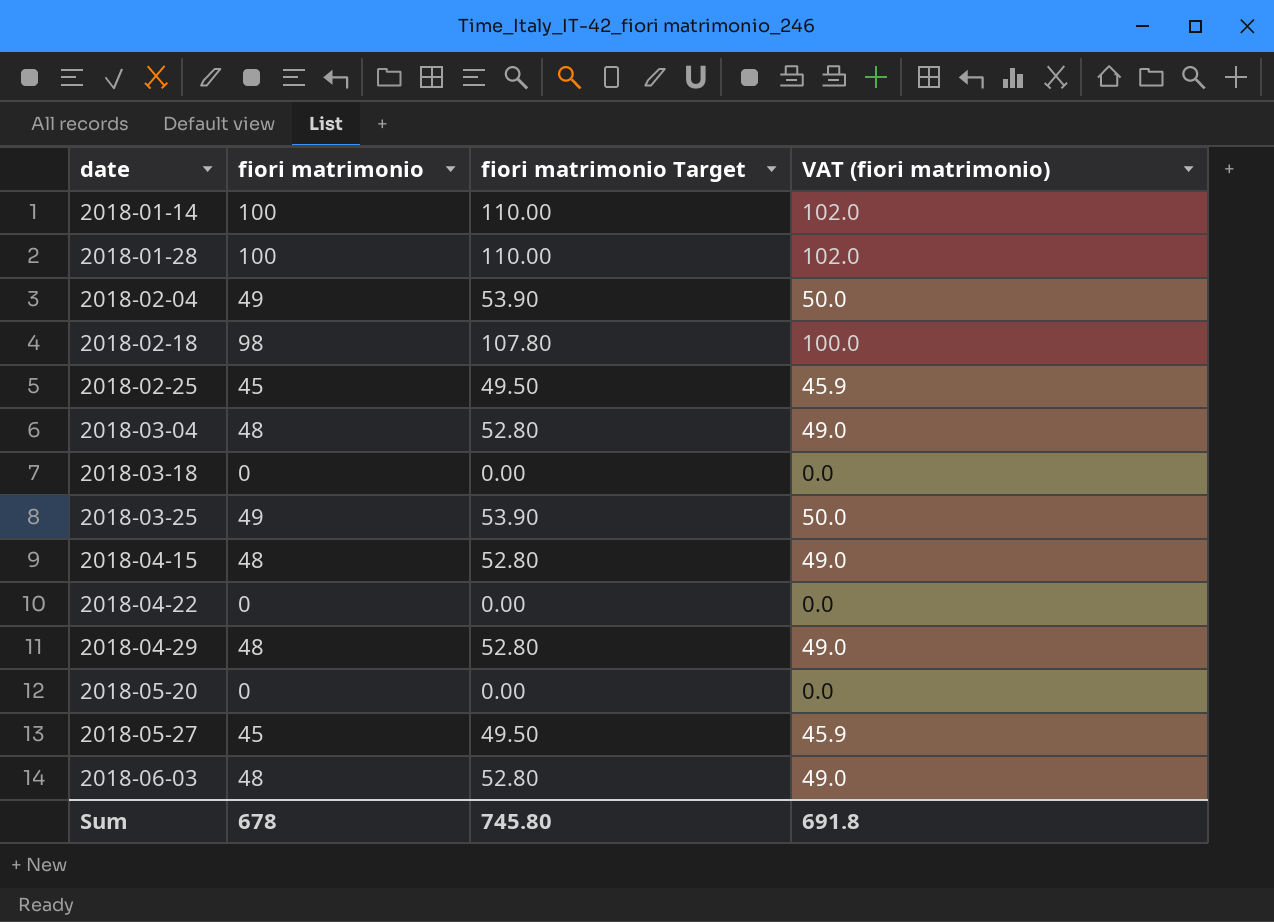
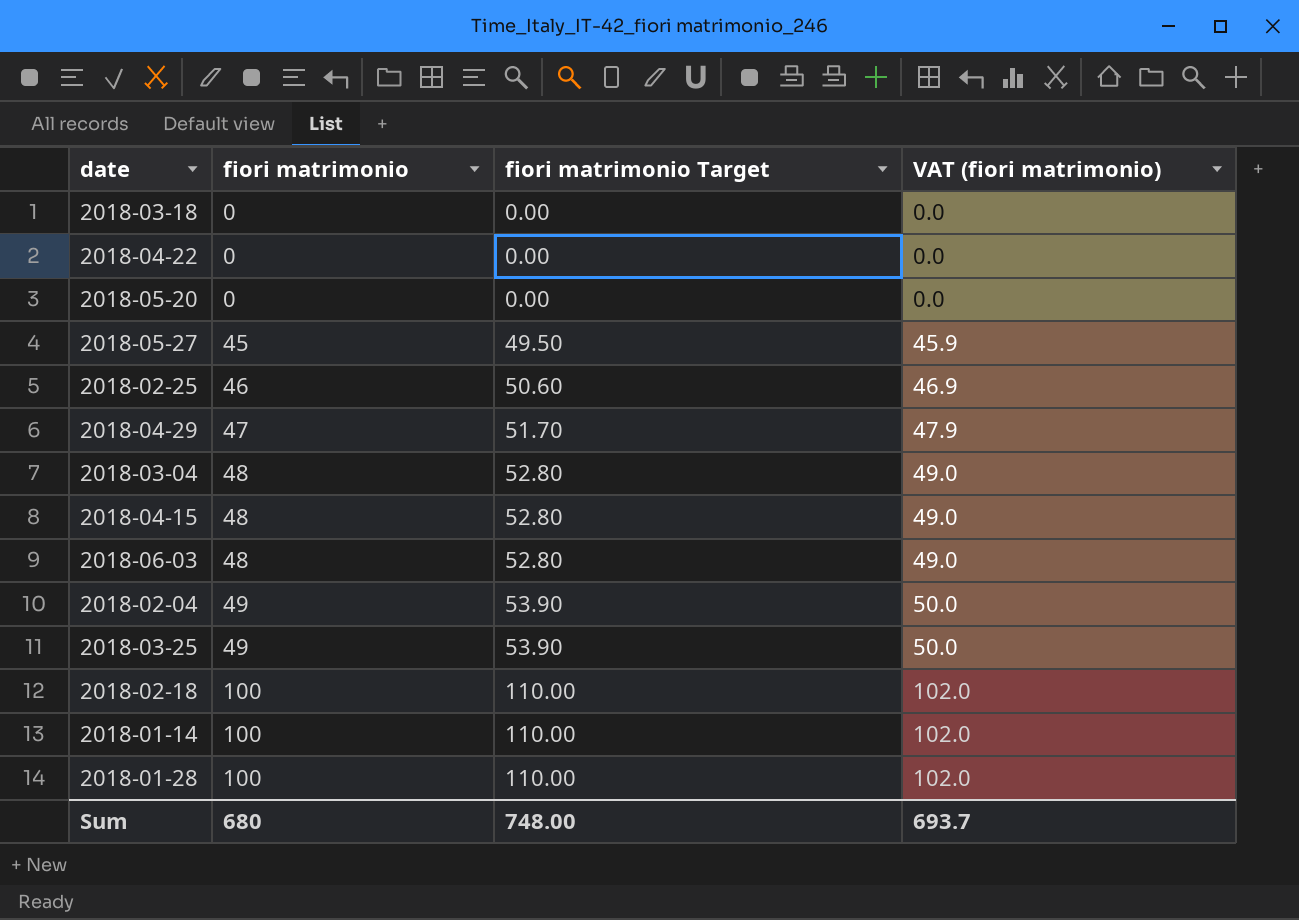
row order: date ascending -> fiori matrimonio ascending
2018-02-25 | fiori matrimonio: 45 -> 46
2018-02-25 | fiori matrimonio Target: 49.50 -> 50.60
2018-02-25 | VAT (fiori matrimonio): 45.9 -> 46.9
2018-04-29 | fiori matrimonio: 48 -> 47
2018-04-29 | fiori matrimonio Target: 52.80 -> 51.70
2018-04-29 | VAT (fiori matrimonio): 49.0 -> 47.9
2018-02-18 | fiori matrimonio: 98 -> 100
2018-02-18 | fiori matrimonio Target: 107.80 -> 110.00
2018-02-18 | VAT (fiori matrimonio): 100.0 -> 102.0
Sum | fiori matrimonio: 678 -> 680
Sum | fiori matrimonio Target: 745.80 -> 748.00
Sum | VAT (fiori matrimonio): 691.8 -> 693.7

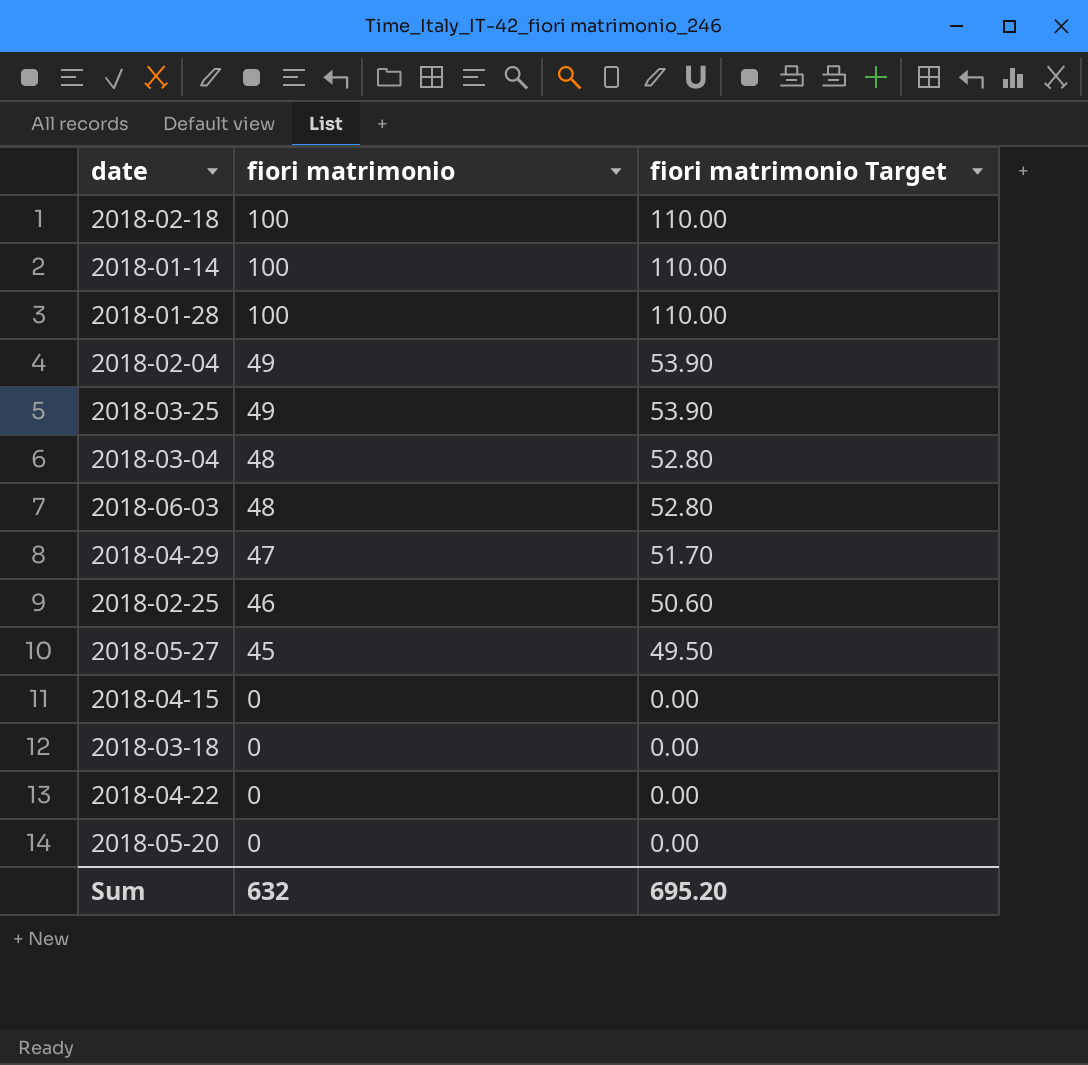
row order: fiori matrimonio ascending -> fiori matrimonio descending
column VAT (fiori matrimonio) | formula: [fiori matrimonio] * 1.02 -> none
2018-04-15 | fiori matrimonio: 48 -> 0
2018-04-15 | fiori matrimonio Target: 52.80 -> 0.00
Sum | fiori matrimonio: 680 -> 632
Sum | fiori matrimonio Target: 748.00 -> 695.20

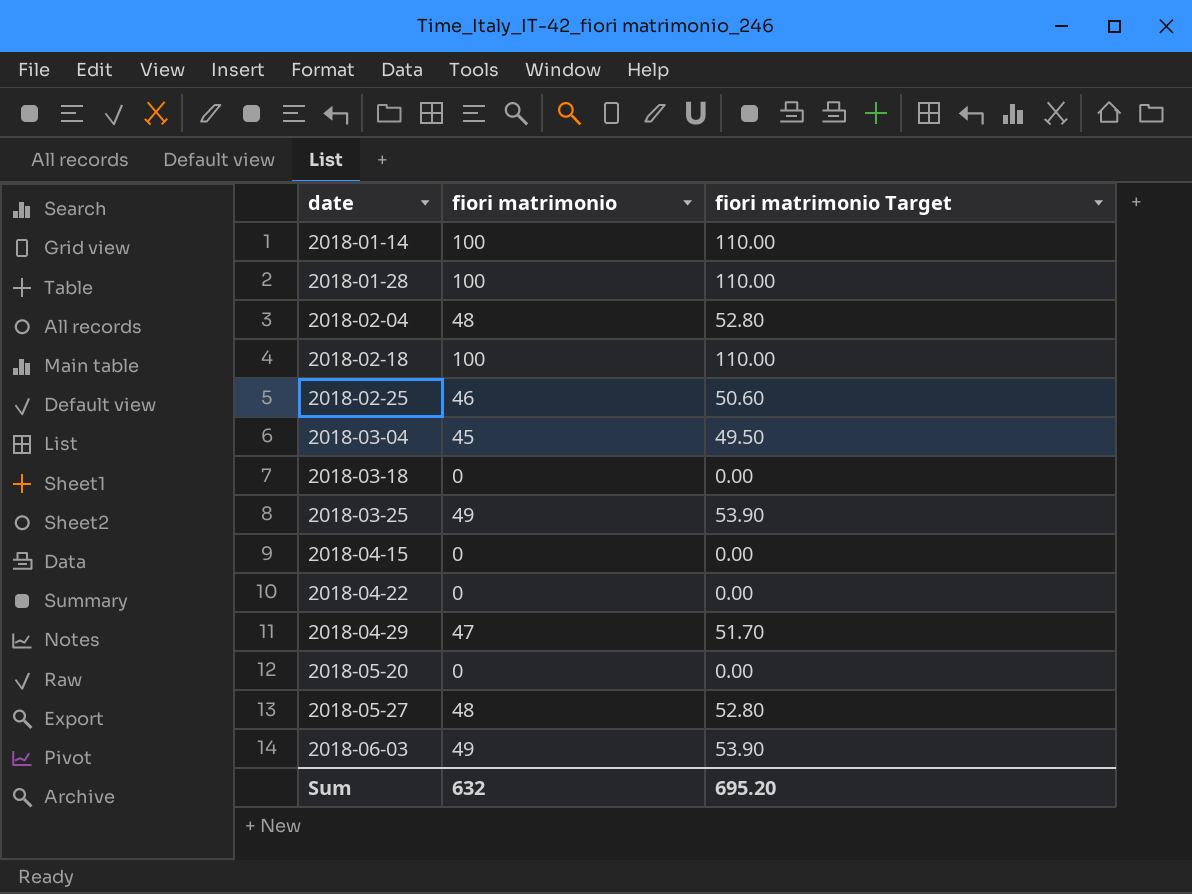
row order: fiori matrimonio descending -> date ascending
2018-02-04 | fiori matrimonio: 49 -> 48
2018-02-04 | fiori matrimonio Target: 53.90 -> 52.80
2018-03-04 | fiori matrimonio: 48 -> 45
2018-03-04 | fiori matrimonio Target: 52.80 -> 49.50
2018-05-27 | fiori matrimonio: 45 -> 48
2018-05-27 | fiori matrimonio Target: 49.50 -> 52.80
2018-06-03 | fiori matrimonio: 48 -> 49
2018-06-03 | fiori matrimonio Target: 52.80 -> 53.90

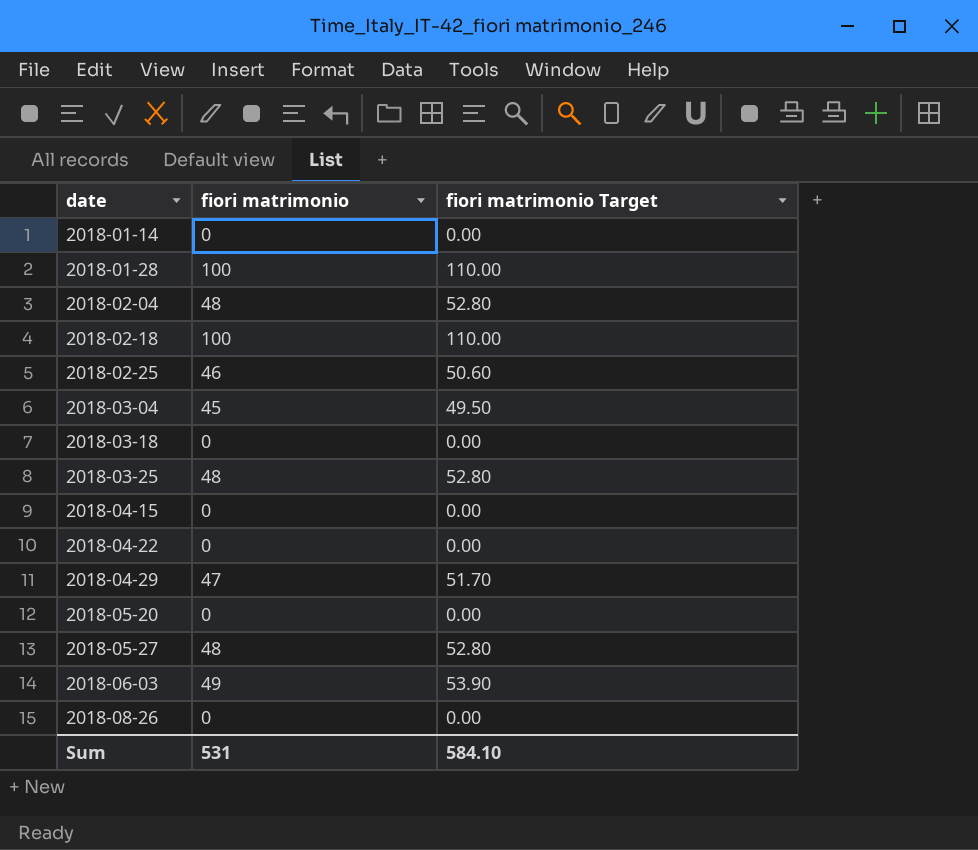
2018-01-14 | fiori matrimonio: 100 -> 0
2018-01-14 | fiori matrimonio Target: 110.00 -> 0.00
2018-03-25 | fiori matrimonio: 49 -> 48
2018-03-25 | fiori matrimonio Target: 53.90 -> 52.80
row 2018-08-26: none -> 0 | 0.00
Sum | fiori matrimonio: 632 -> 531
Sum | fiori matrimonio Target: 695.20 -> 584.10

